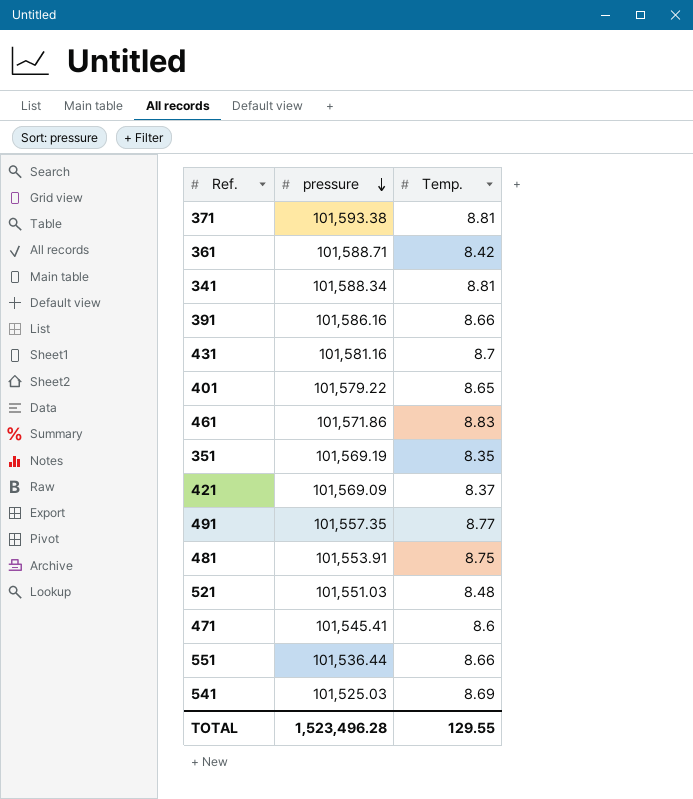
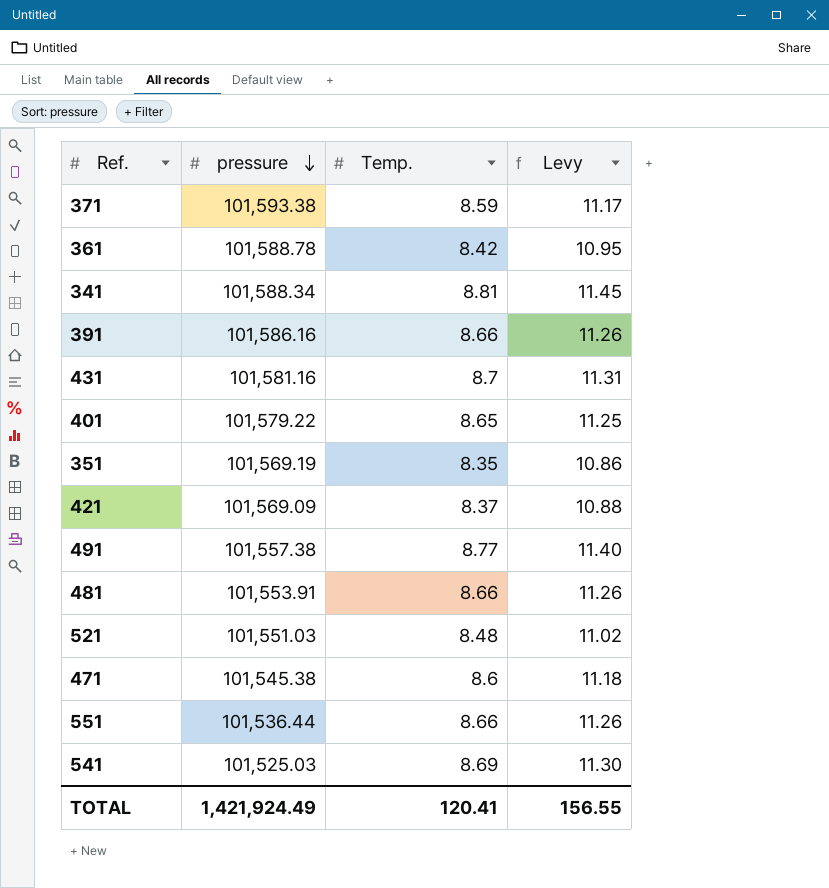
column Levy | formula: none -> [Temp.] * 1.3
row 461: 101,571.86 | 8.83 -> none
371 | Temp.: 8.81 -> 8.59
361 | pressure: 101,588.71 -> 101,588.78
491 | pressure: 101,557.35 -> 101,557.38
481 | Temp.: 8.75 -> 8.66
471 | pressure: 101,545.41 -> 101,545.38
TOTAL | pressure: 1,523,496.28 -> 1,421,924.49
TOTAL | Temp.: 129.55 -> 120.41

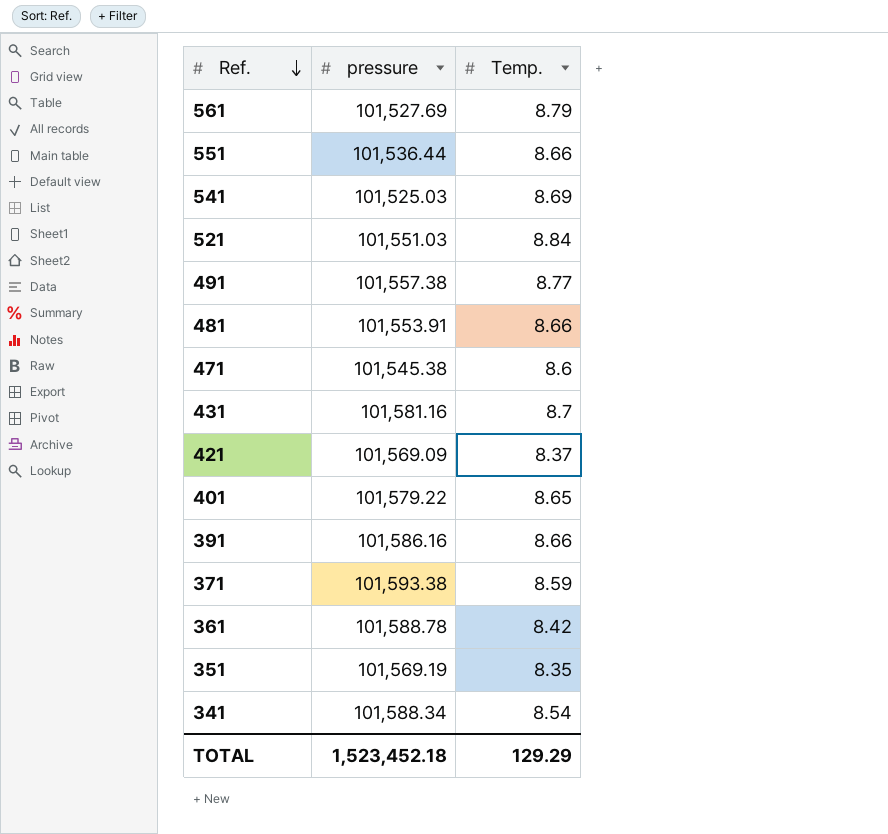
row order: pressure descending -> Ref. descending
column Levy | formula: [Temp.] * 1.3 -> none
row 561: none -> 101,527.69 | 8.79
521 | Temp.: 8.48 -> 8.84
341 | Temp.: 8.81 -> 8.54
TOTAL | pressure: 1,421,924.49 -> 1,523,452.18
TOTAL | Temp.: 120.41 -> 129.29

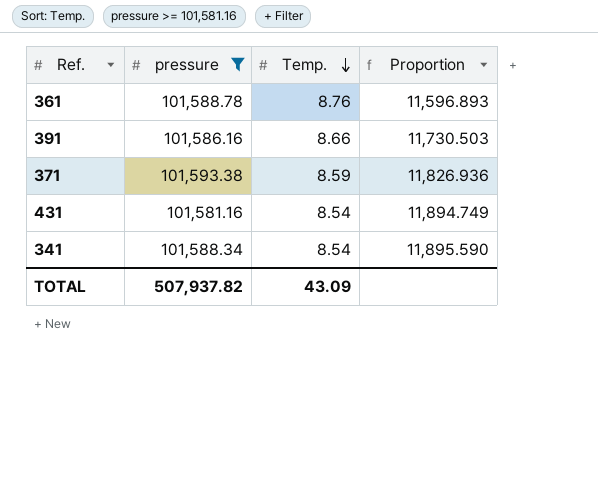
filter: none -> pressure >= 101,581.16
row order: Ref. descending -> Temp. descending
column Proportion | formula: none -> [pressure] / [Temp.]
361 | Temp.: 8.42 -> 8.76
431 | Temp.: 8.7 -> 8.54
TOTAL | pressure: 1,523,452.18 -> 507,937.82
TOTAL | Temp.: 129.29 -> 43.09

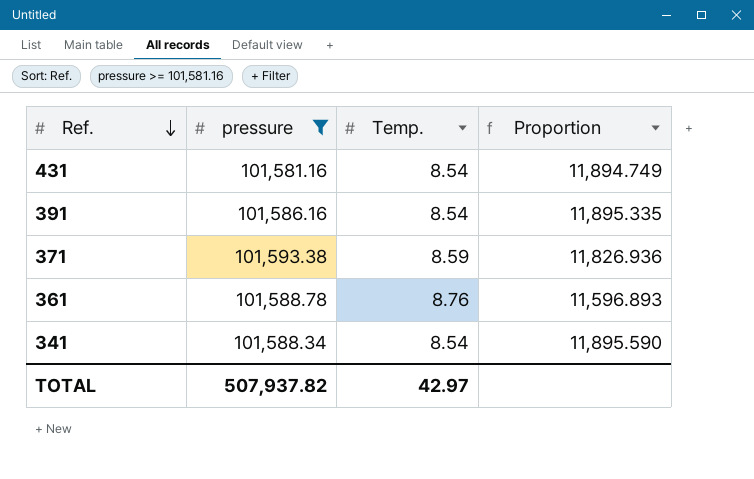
row order: Temp. descending -> Ref. descending
391 | Temp.: 8.66 -> 8.54
391 | Proportion: 11,730.503 -> 11,895.335
TOTAL | Temp.: 43.09 -> 42.97

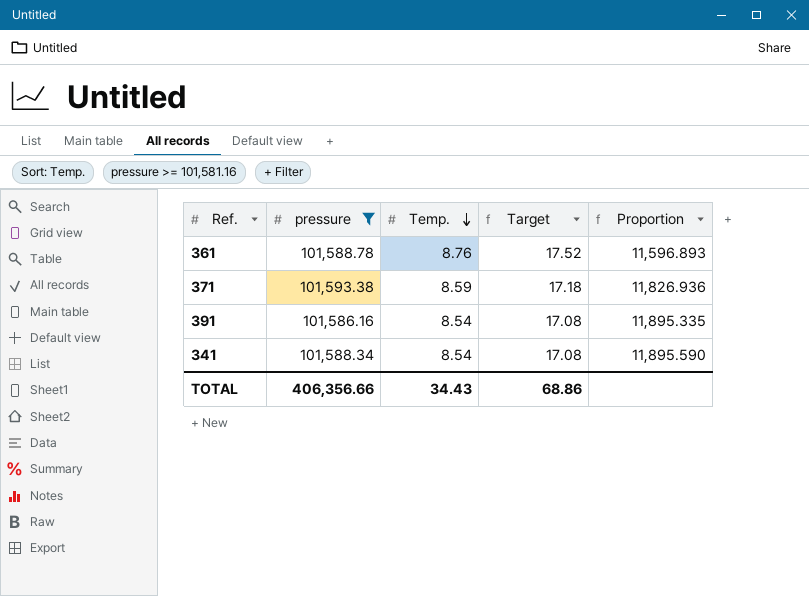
row order: Ref. descending -> Temp. descending
column Target | formula: none -> [Temp.] * 2
row 431: 101,581.16 | 8.54 | 11,894.749 -> none
TOTAL | pressure: 507,937.82 -> 406,356.66
TOTAL | Temp.: 42.97 -> 34.43

